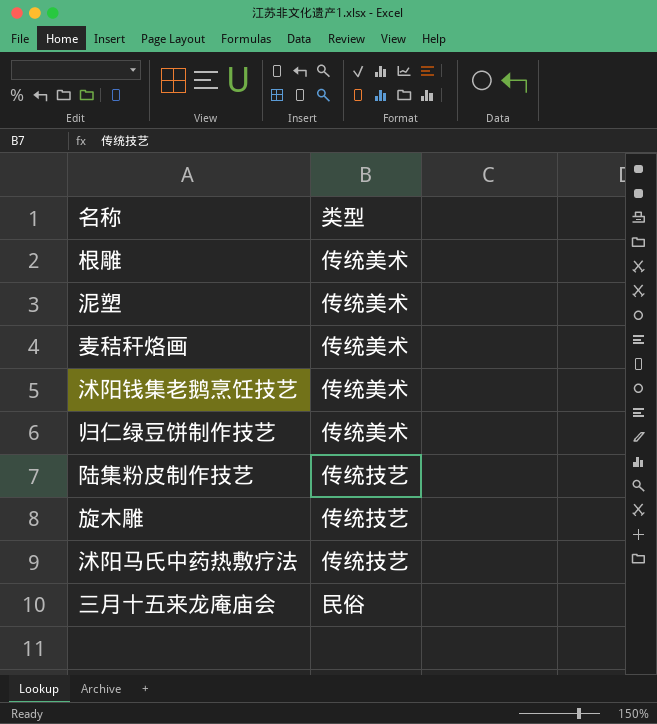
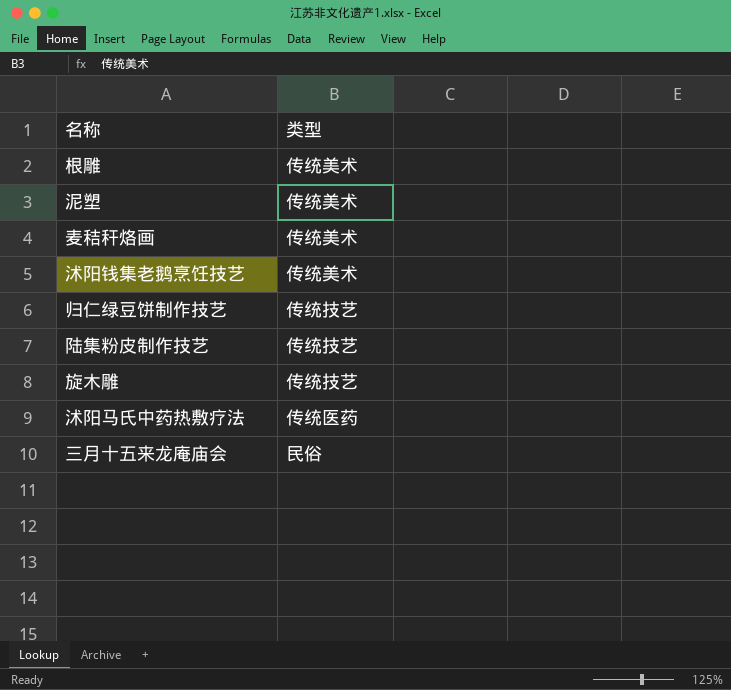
归仁绿豆饼制作技艺 | 类型: 传统美术 -> 传统技艺
沭阳马氏中药热敷疗法 | 类型: 传统技艺 -> 传统医药

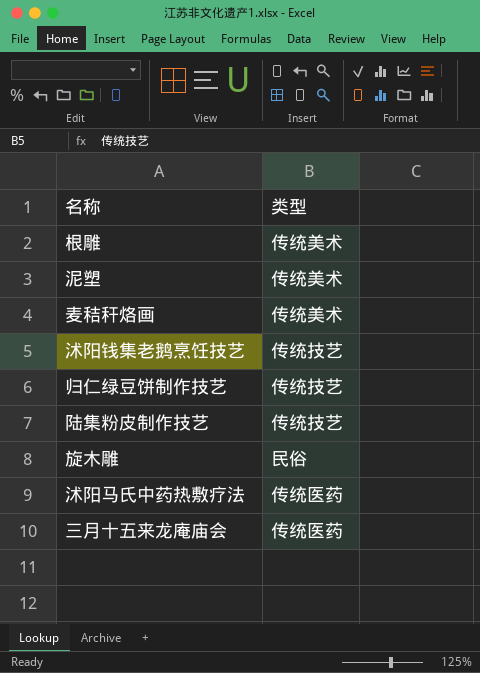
沭阳钱集老鹅烹饪技艺 | 类型: 传统美术 -> 传统技艺
旋木雕 | 类型: 传统技艺 -> 民俗
三月十五来龙庵庙会 | 类型: 民俗 -> 传统医药

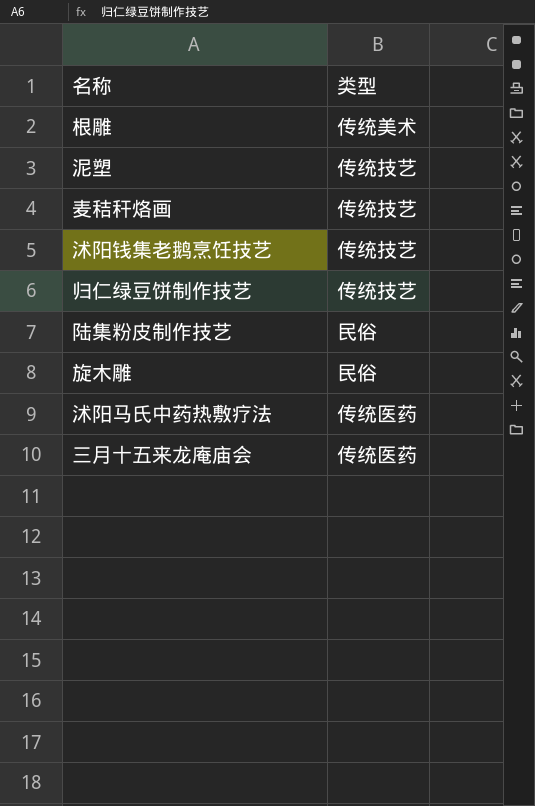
泥塑 | 类型: 传统美术 -> 传统技艺
麦秸秆烙画 | 类型: 传统美术 -> 传统技艺
陆集粉皮制作技艺 | 类型: 传统技艺 -> 民俗

